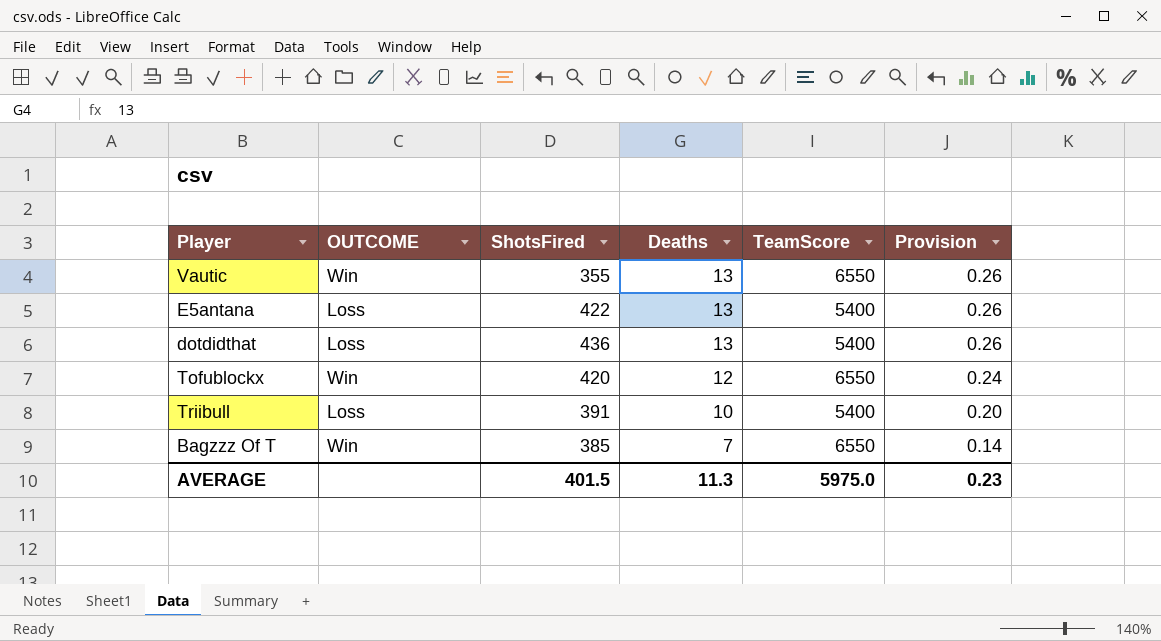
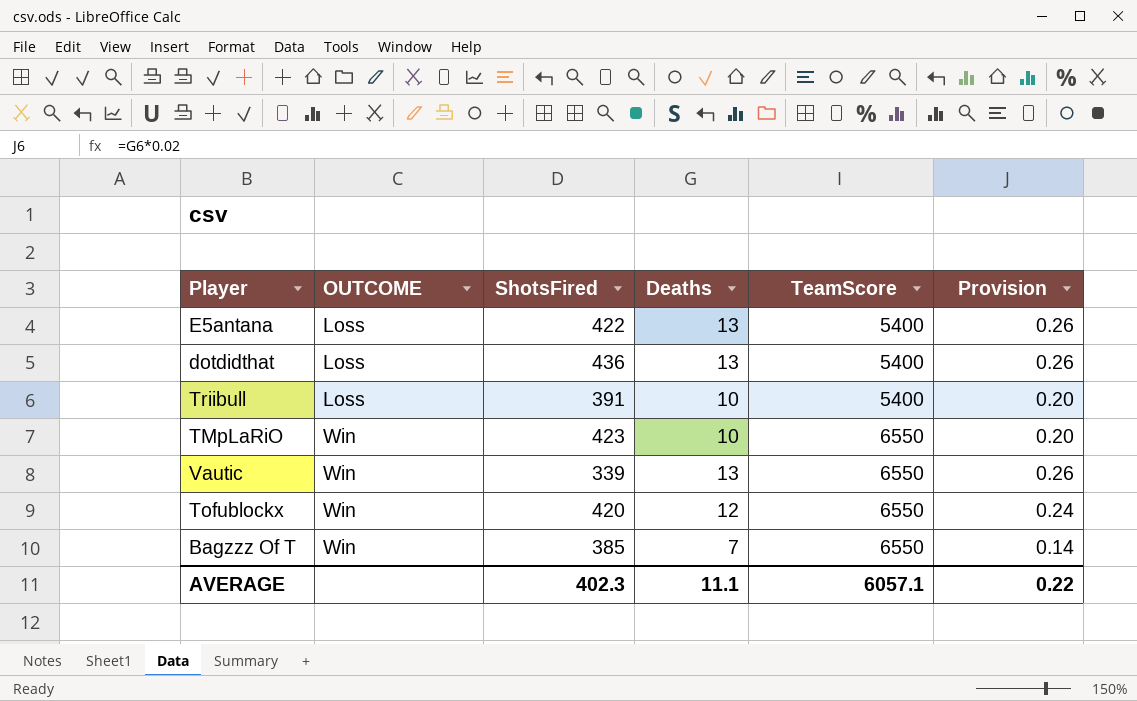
row order: Deaths descending -> OUTCOME ascending
row TMpLaRiO: none -> Win | 423 | 10 | 6550 | 0.20
Vautic | ShotsFired: 355 -> 339
AVERAGE | ShotsFired: 401.5 -> 402.3
AVERAGE | Deaths: 11.3 -> 11.1
AVERAGE | TeamScore: 5975.0 -> 6057.1
AVERAGE | Provision: 0.23 -> 0.22

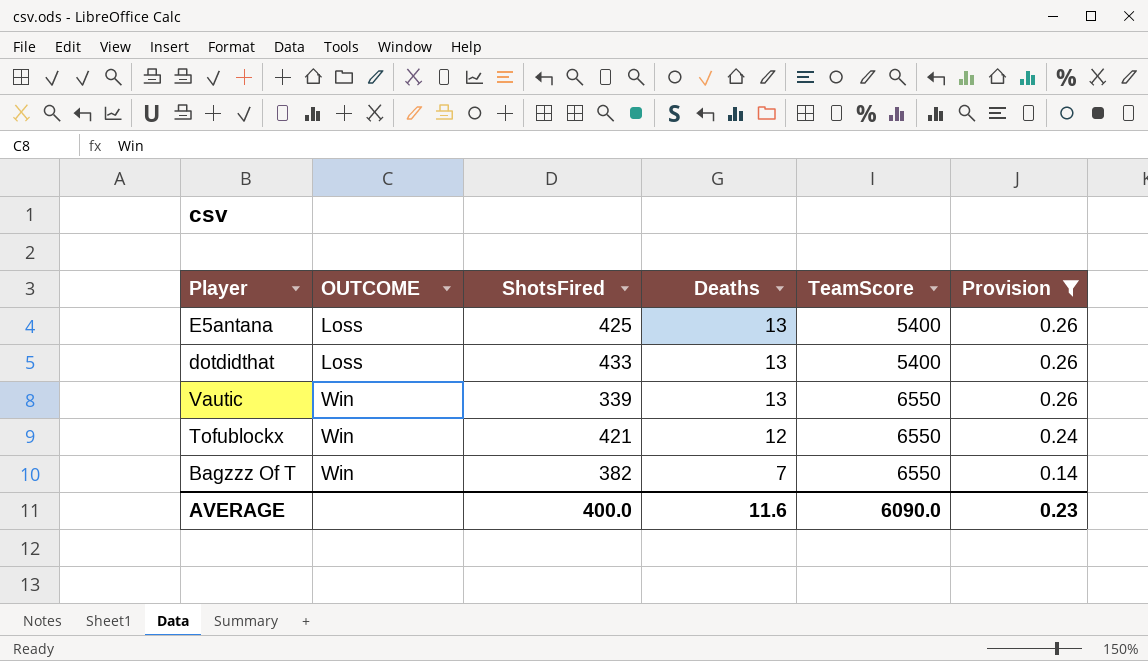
filter: none -> Provision != 0.20
E5antana | ShotsFired: 422 -> 425
dotdidthat | ShotsFired: 436 -> 433
Tofublockx | ShotsFired: 420 -> 421
Bagzzz Of T | ShotsFired: 385 -> 382
AVERAGE | ShotsFired: 402.3 -> 400.0
AVERAGE | Deaths: 11.1 -> 11.6
AVERAGE | TeamScore: 6057.1 -> 6090.0
AVERAGE | Provision: 0.22 -> 0.23

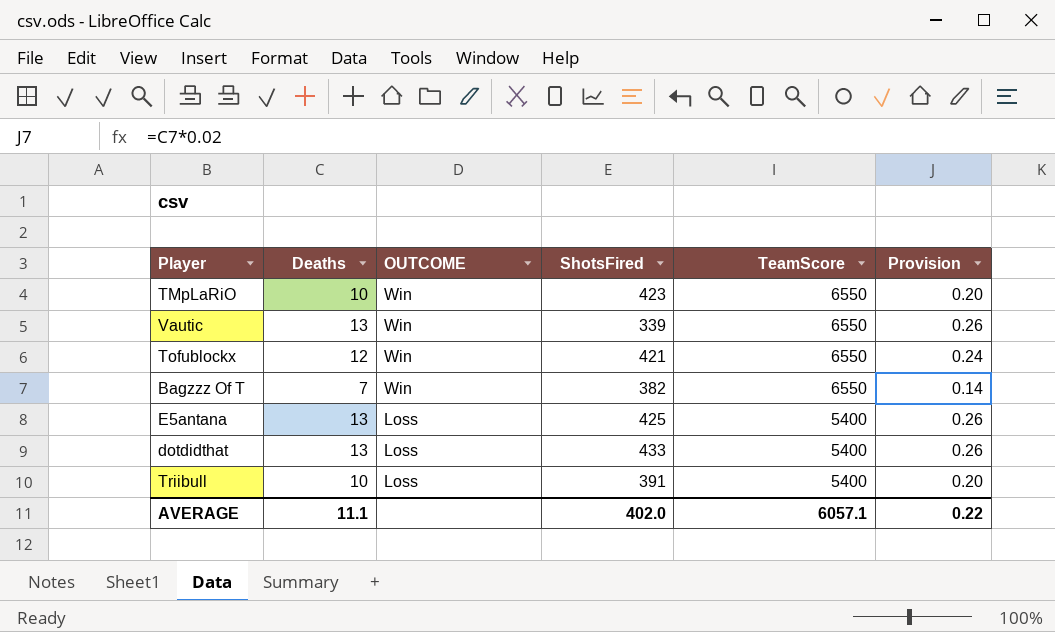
filter: Provision != 0.20 -> none
row order: OUTCOME ascending -> OUTCOME descending
column Deaths | position: 4 -> 2
AVERAGE | Deaths: 11.6 -> 11.1
AVERAGE | ShotsFired: 400.0 -> 402.0
AVERAGE | TeamScore: 6090.0 -> 6057.1
AVERAGE | Provision: 0.23 -> 0.22

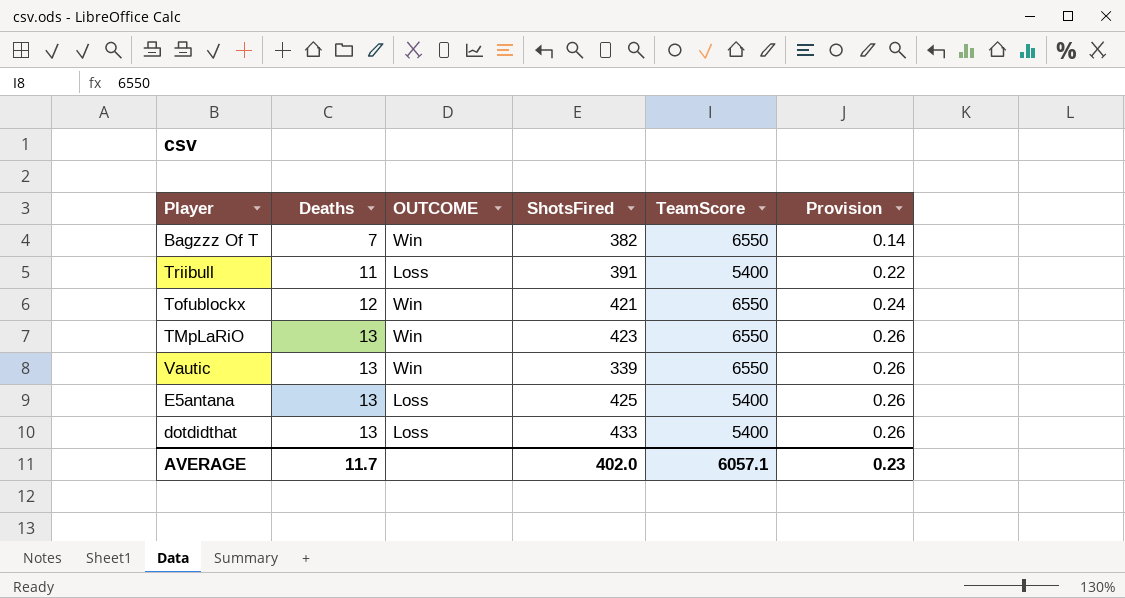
row order: OUTCOME descending -> Deaths ascending
Triibull | Deaths: 10 -> 11
Triibull | Provision: 0.20 -> 0.22
TMpLaRiO | Deaths: 10 -> 13
TMpLaRiO | Provision: 0.20 -> 0.26
AVERAGE | Deaths: 11.1 -> 11.7
AVERAGE | Provision: 0.22 -> 0.23

